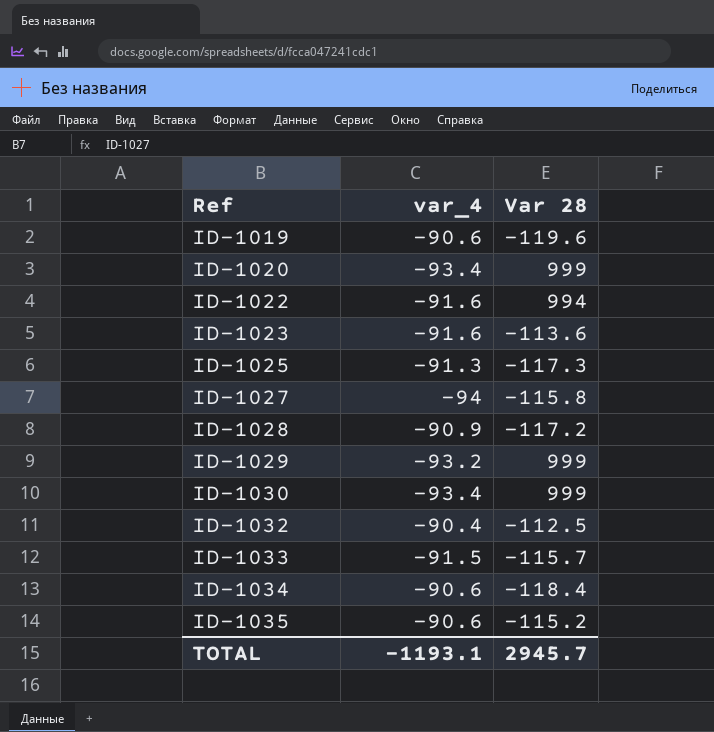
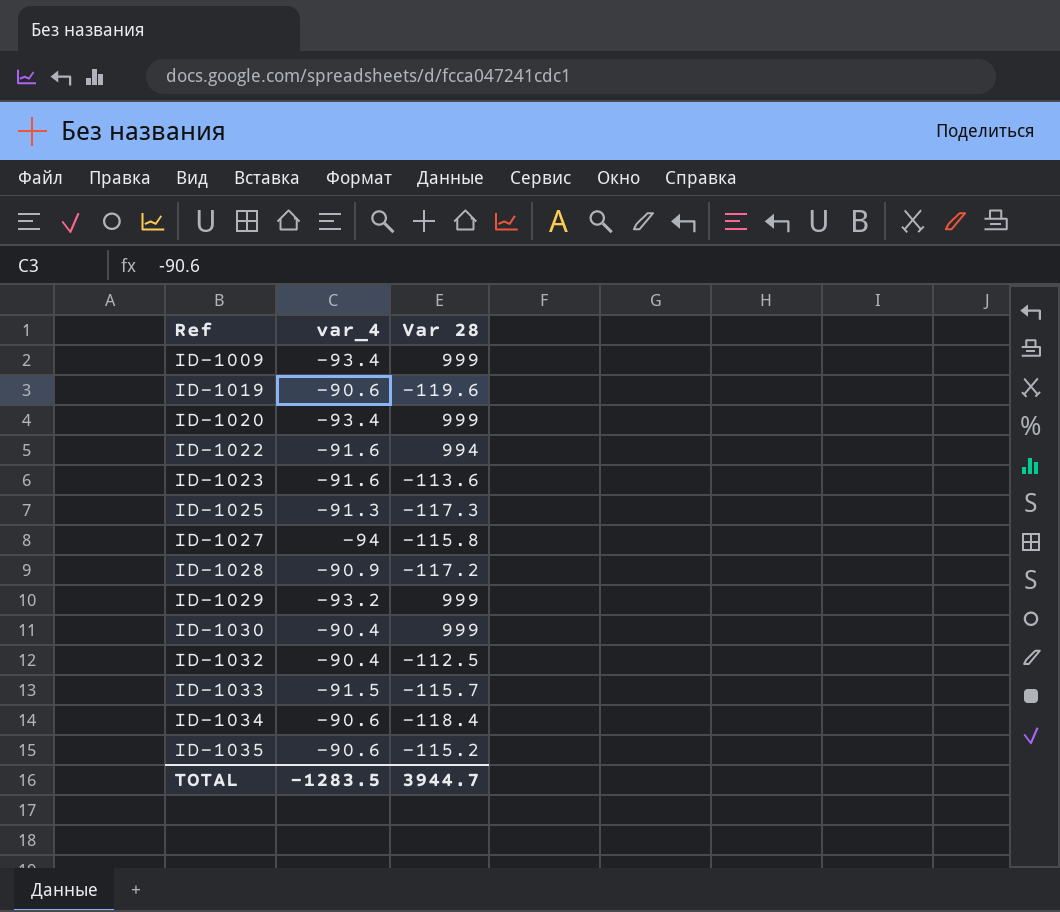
row ID-1009: none -> -93.4 | 999
ID-1030 | var_4: -93.4 -> -90.4
TOTAL | var_4: -1193.1 -> -1283.5
TOTAL | Var 28: 2945.7 -> 3944.7

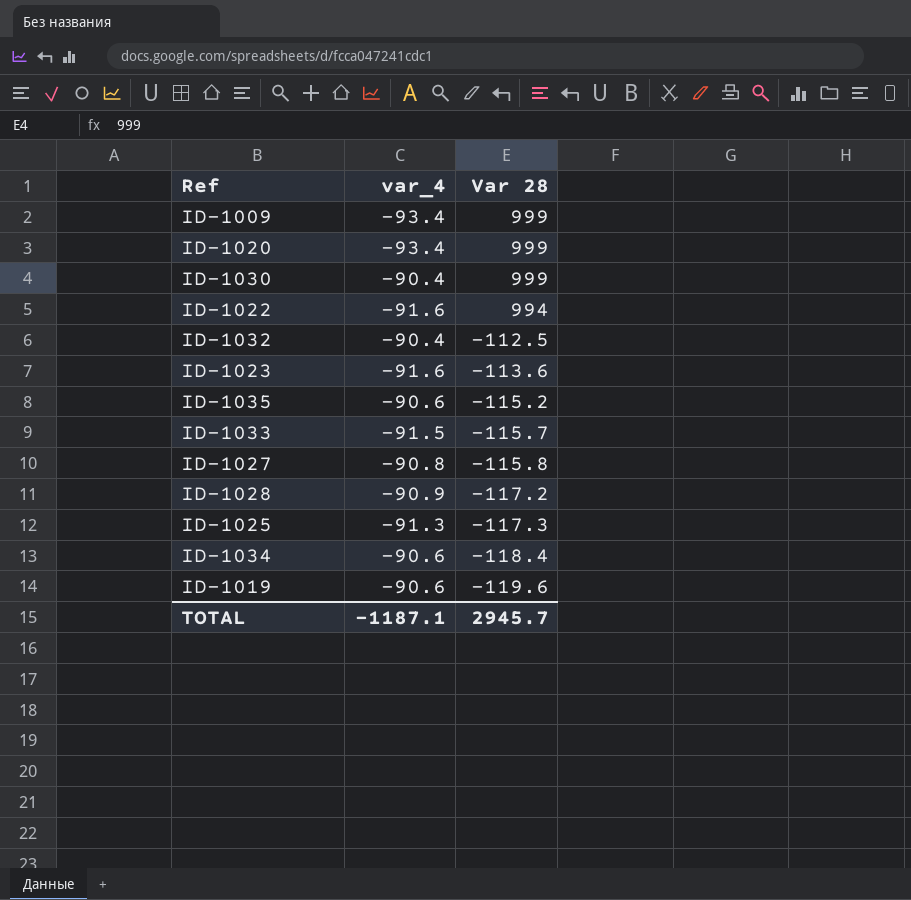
row order: Ref ascending -> Var 28 descending
row ID-1029: -93.2 | 999 -> none
ID-1027 | var_4: -94 -> -90.8
TOTAL | var_4: -1283.5 -> -1187.1
TOTAL | Var 28: 3944.7 -> 2945.7

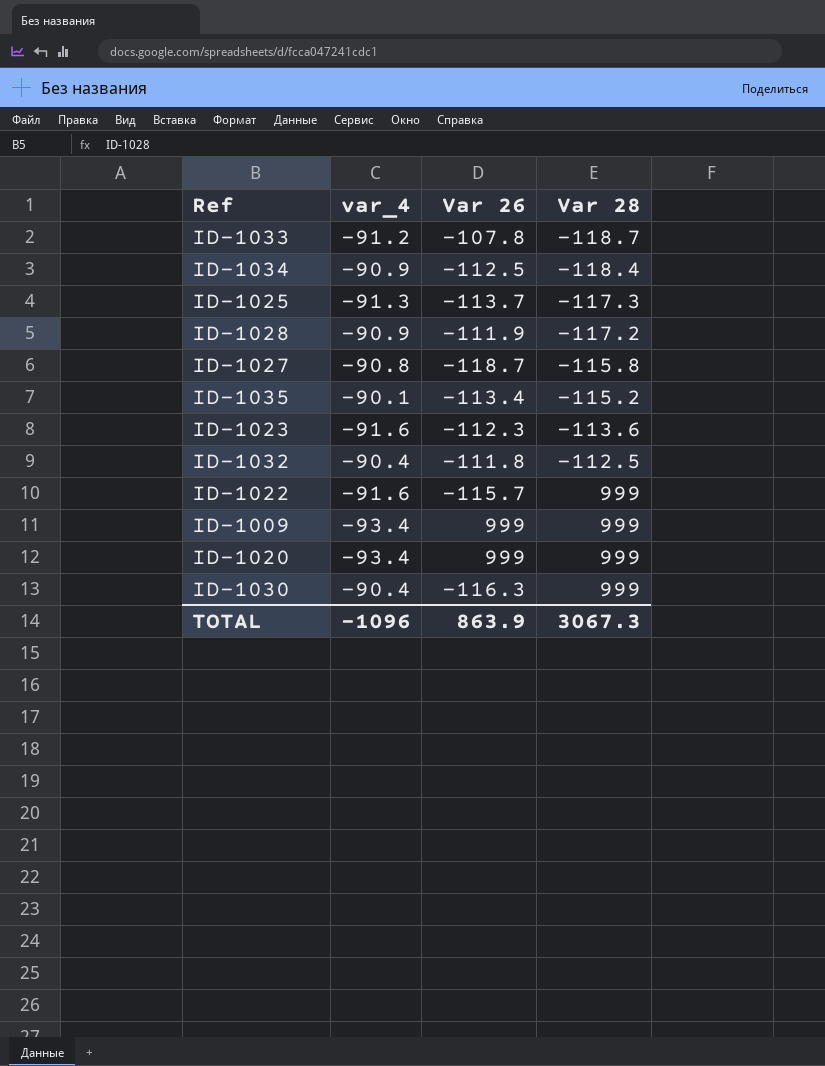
row order: Var 28 descending -> Var 28 ascending
column Var 26 | position: none -> 3
row ID-1019: -90.6 | -119.6 -> none
ID-1033 | var_4: -91.5 -> -91.2
ID-1033 | Var 28: -115.7 -> -118.7
ID-1034 | var_4: -90.6 -> -90.9
ID-1035 | var_4: -90.6 -> -90.1
ID-1022 | Var 28: 994 -> 999
TOTAL | var_4: -1187.1 -> -1096
TOTAL | Var 28: 2945.7 -> 3067.3

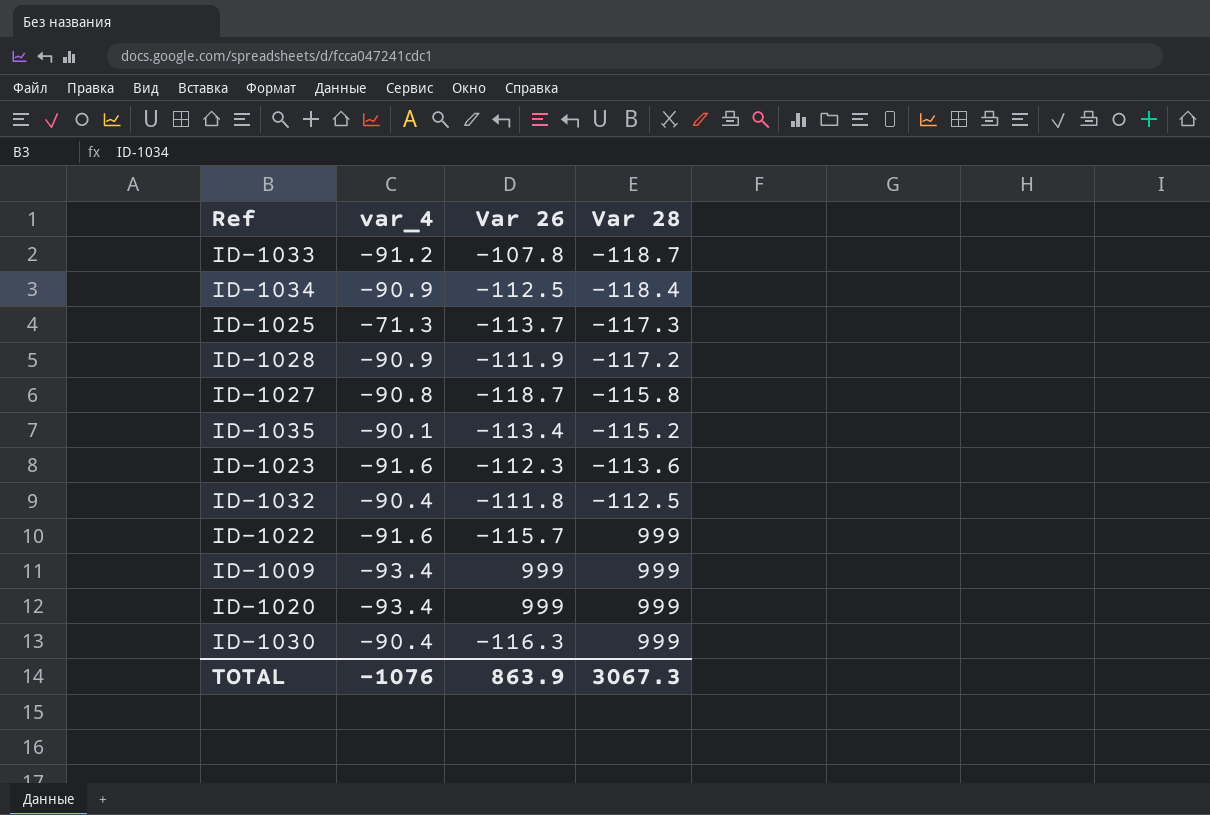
ID-1025 | var_4: -91.3 -> -71.3
TOTAL | var_4: -1096 -> -1076

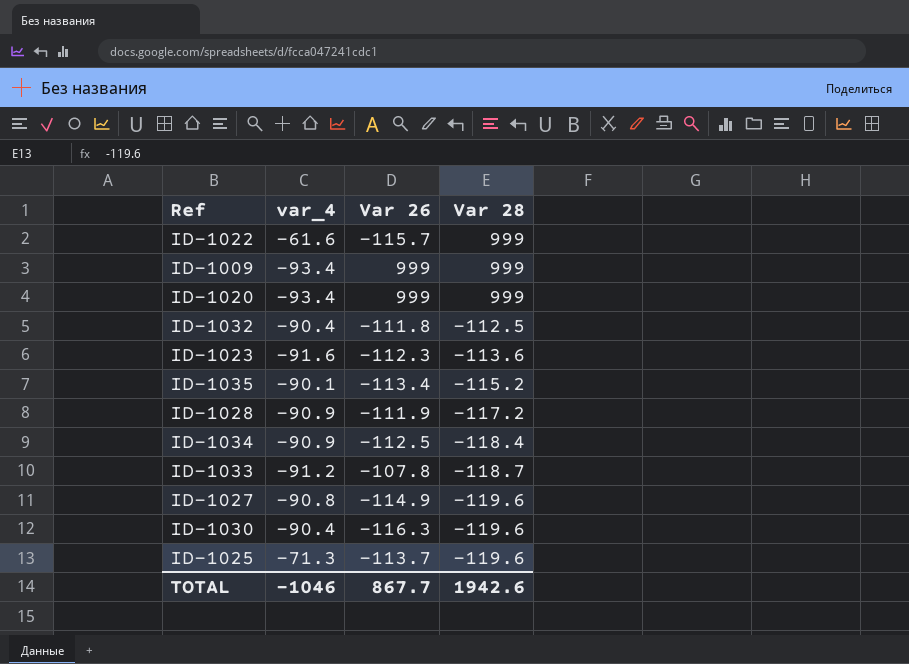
row order: Var 28 ascending -> Var 28 descending
ID-1022 | var_4: -91.6 -> -61.6
ID-1027 | Var 26: -118.7 -> -114.9
ID-1027 | Var 28: -115.8 -> -119.6
ID-1030 | Var 28: 999 -> -119.6
ID-1025 | Var 28: -117.3 -> -119.6
TOTAL | var_4: -1076 -> -1046
TOTAL | Var 26: 863.9 -> 867.7
TOTAL | Var 28: 3067.3 -> 1942.6

